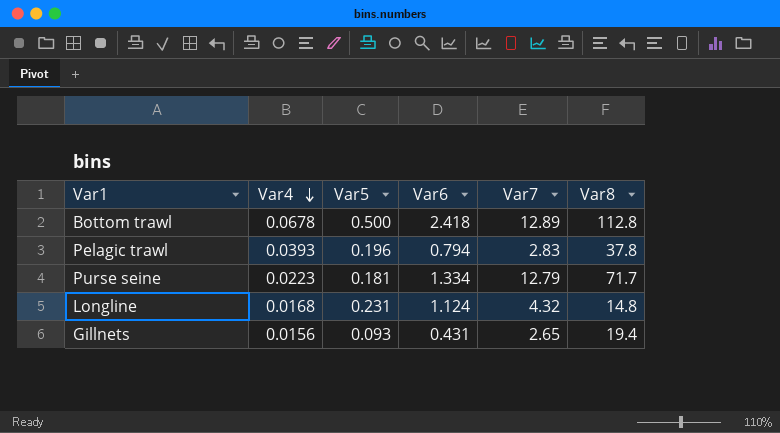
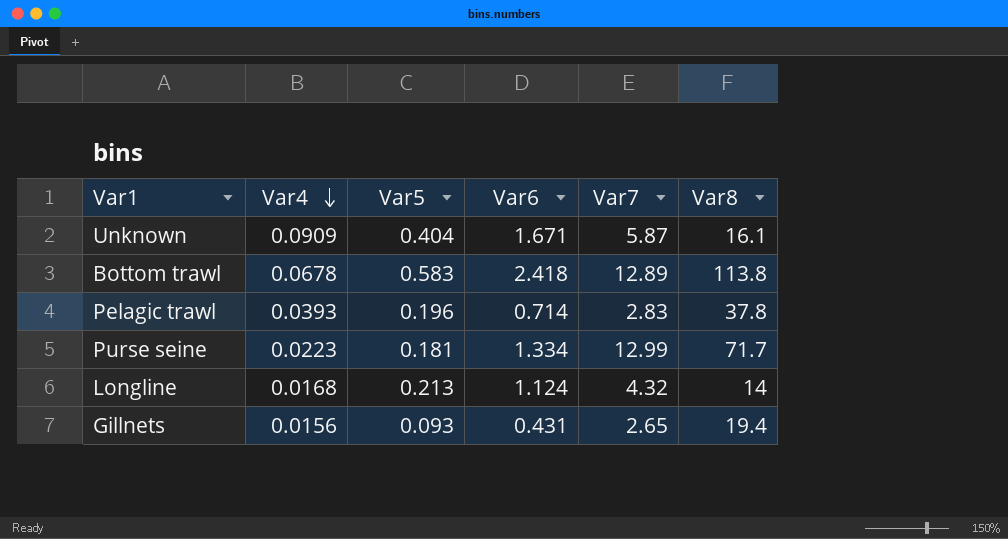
row Unknown: none -> 0.0909 | 0.404 | 1.671 | 5.87 | 16.1
Bottom trawl | Var5: 0.500 -> 0.583
Bottom trawl | Var8: 112.8 -> 113.8
Pelagic trawl | Var6: 0.794 -> 0.714
Purse seine | Var7: 12.79 -> 12.99
Longline | Var5: 0.231 -> 0.213
Longline | Var8: 14.8 -> 14

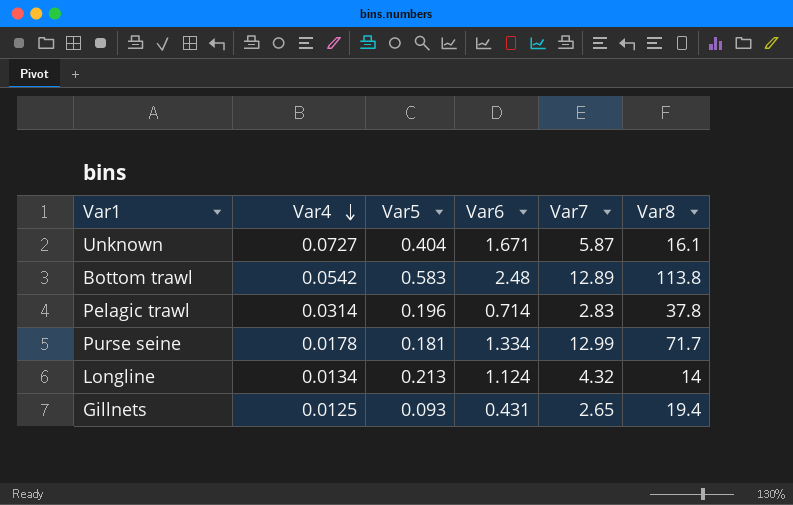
Unknown | Var4: 0.0909 -> 0.0727
Bottom trawl | Var4: 0.0678 -> 0.0542
Bottom trawl | Var6: 2.418 -> 2.48
Pelagic trawl | Var4: 0.0393 -> 0.0314
Purse seine | Var4: 0.0223 -> 0.0178
Longline | Var4: 0.0168 -> 0.0134
Gillnets | Var4: 0.0156 -> 0.0125

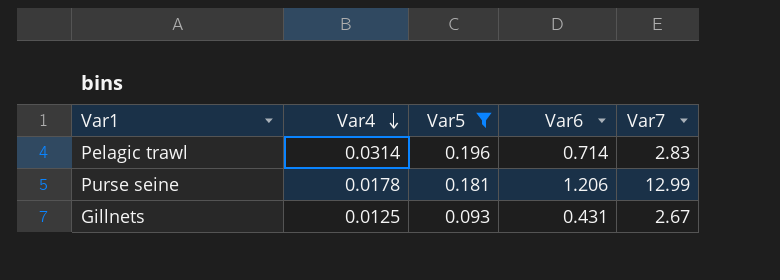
filter: none -> Var5 <= 0.196
column Var8 | position: 6 -> none
Purse seine | Var6: 1.334 -> 1.206
Gillnets | Var7: 2.65 -> 2.67

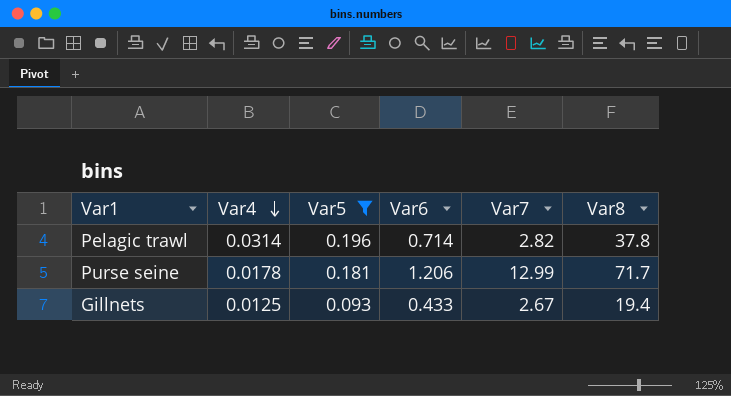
column Var8 | position: none -> 6
Pelagic trawl | Var7: 2.83 -> 2.82
Gillnets | Var6: 0.431 -> 0.433

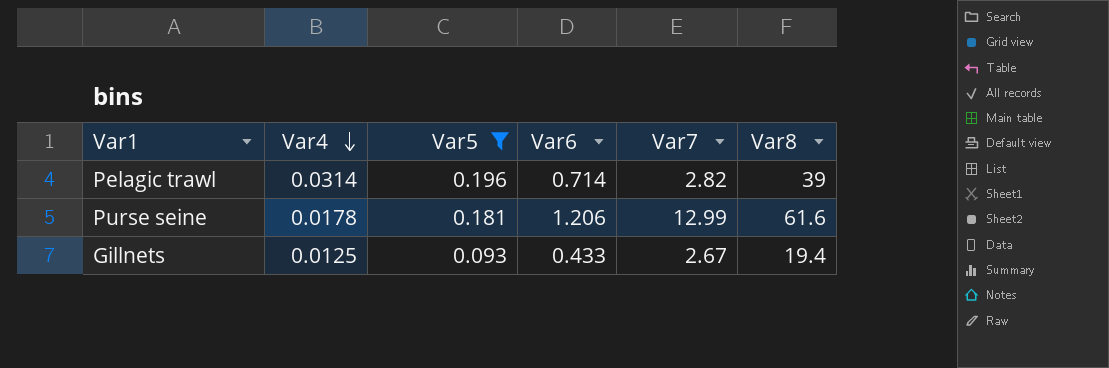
Pelagic trawl | Var8: 37.8 -> 39
Purse seine | Var8: 71.7 -> 61.6

